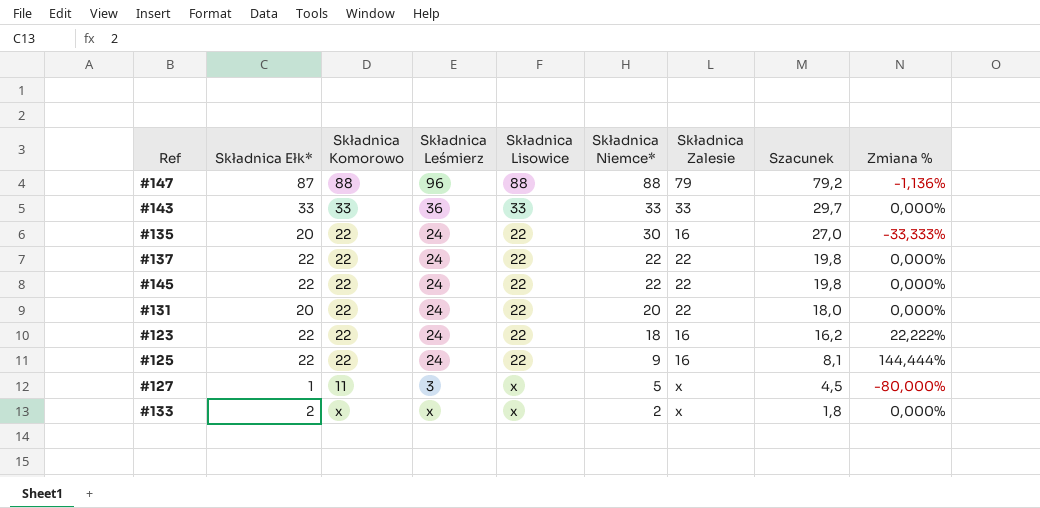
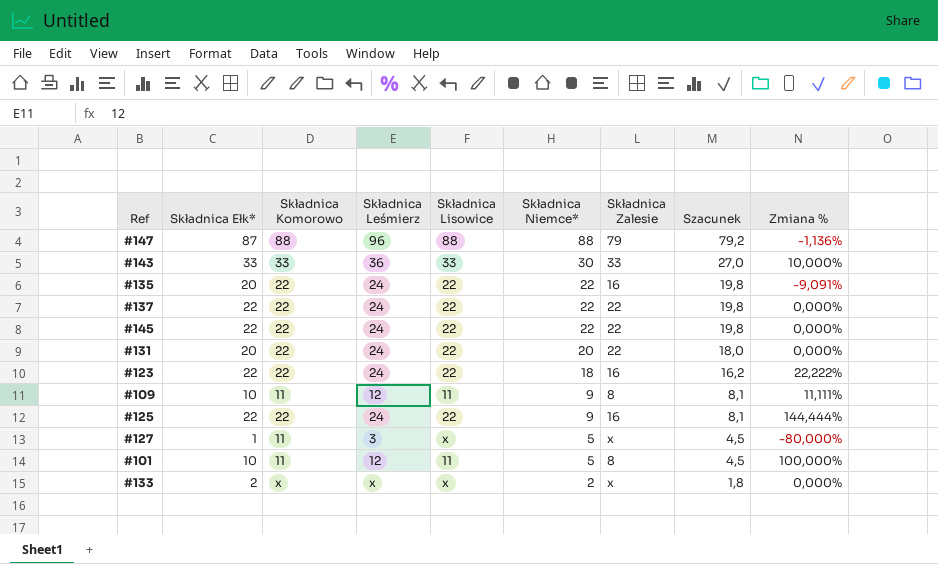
#143 | Składnica Niemce*: 33 -> 30
#143 | Szacunek: 29,7 -> 27,0
#143 | Zmiana %: 0,000% -> 10,000%
#135 | Składnica Niemce*: 30 -> 22
#135 | Szacunek: 27,0 -> 19,8
#135 | Zmiana %: -33,333% -> -9,091%
row #109: none -> 10 | 11 | 12 | 11 | 9 | 8 | 8,1 | 11,111%
row #101: none -> 10 | 11 | 12 | 11 | 5 | 8 | 4,5 | 100,000%

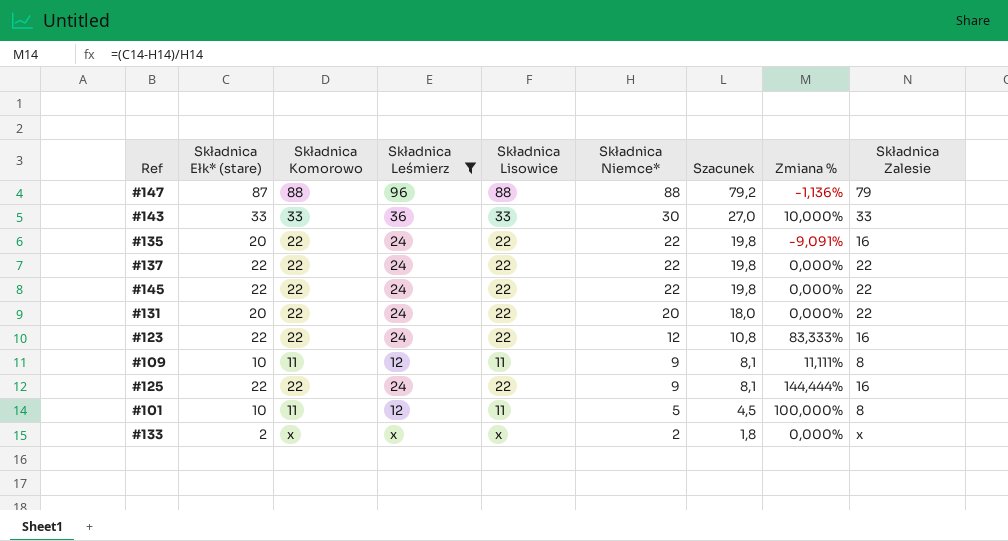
filter: none -> Składnica Leśmierz != 3
column name: Składnica Ełk* -> Składnica Ełk* (stare)
column Składnica Zalesie | position: 7 -> 9
#123 | Składnica Niemce*: 18 -> 12
#123 | Szacunek: 16,2 -> 10,8
#123 | Zmiana %: 22,222% -> 83,333%

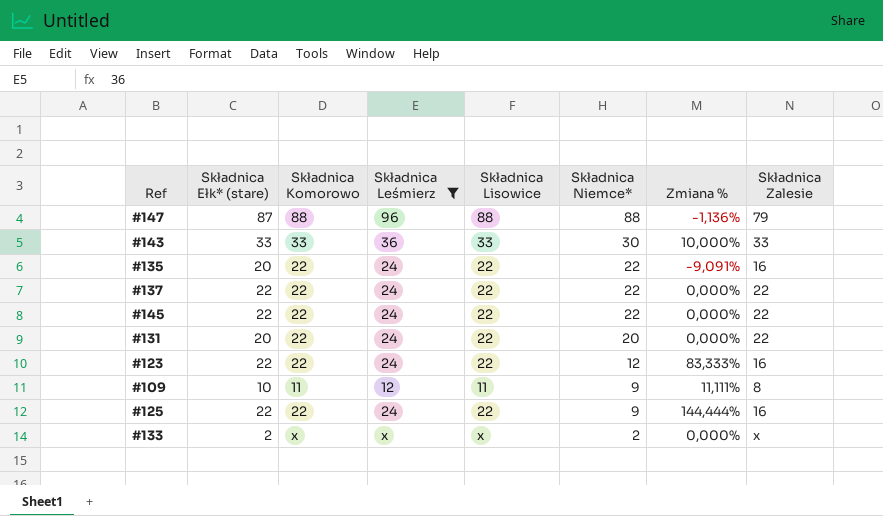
column Szacunek | formula: [Składnica Niemce*] * 0,9 -> none
row #101: 10 | 11 | 12 | 11 | 5 | 4,5 | 100,000% | 8 -> none

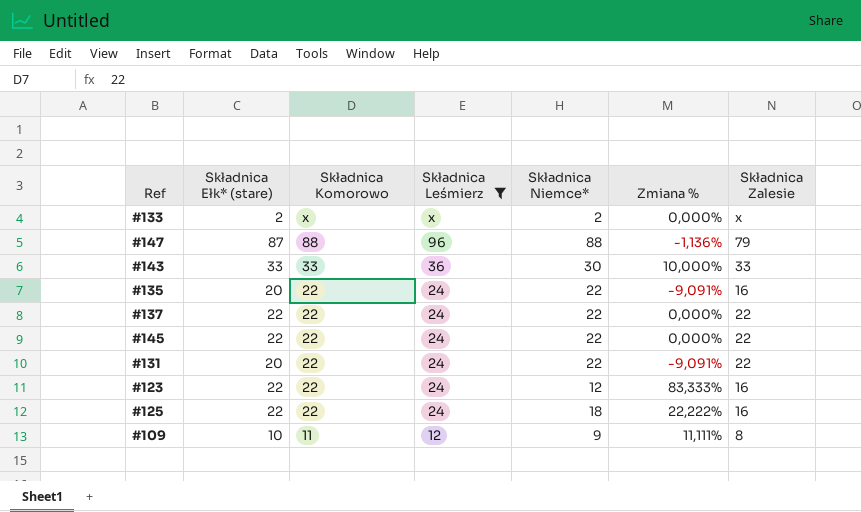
row order: Składnica Niemce* descending -> Składnica Komorowo descending
column Składnica Lisowice | position: 5 -> none
#131 | Składnica Niemce*: 20 -> 22
#131 | Zmiana %: 0,000% -> -9,091%
#125 | Składnica Niemce*: 9 -> 18
#125 | Zmiana %: 144,444% -> 22,222%

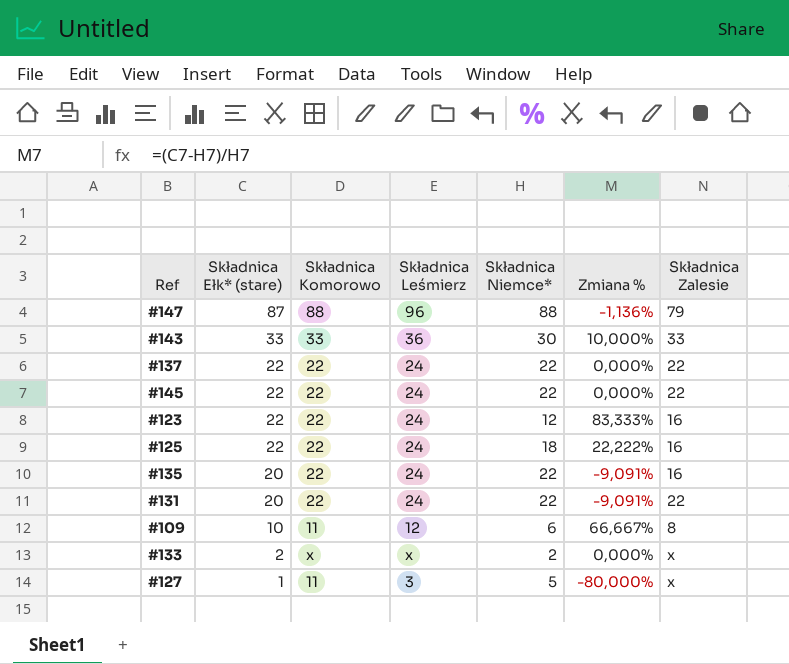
filter: Składnica Leśmierz != 3 -> none
row order: Składnica Komorowo descending -> Składnica Ełk* (stare) descending
#109 | Składnica Niemce*: 9 -> 6
#109 | Zmiana %: 11,111% -> 66,667%

